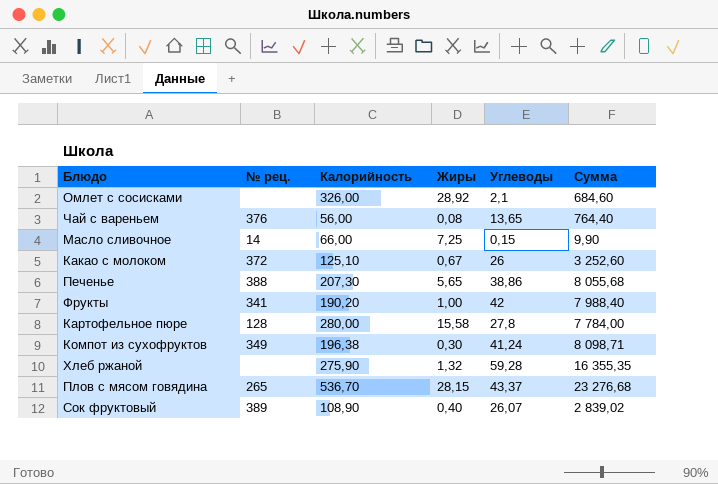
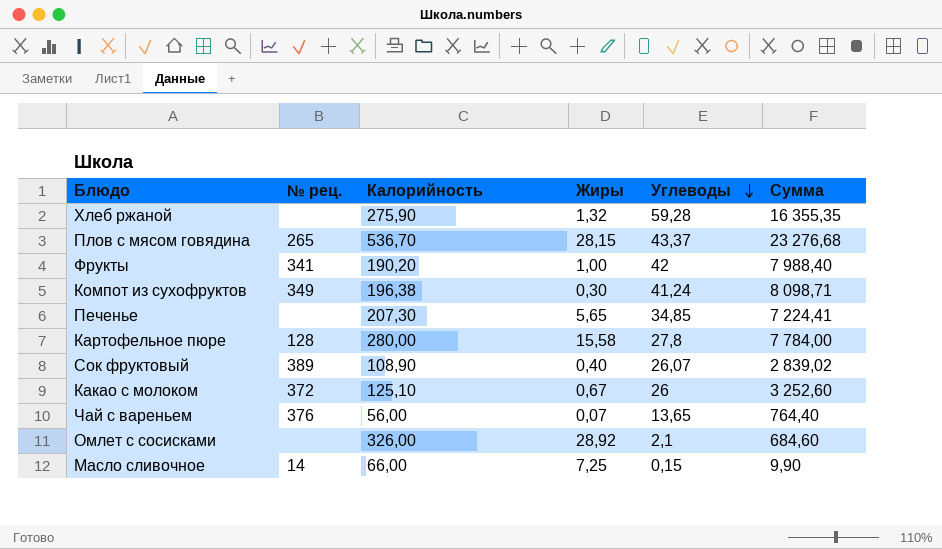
row order: none -> Углеводы descending
Печенье | № рец.: 388 -> none
Печенье | Углеводы: 38,86 -> 34,85
Печенье | Сумма: 8 055,68 -> 7 224,41
Чай с вареньем | Жиры: 0,08 -> 0,07

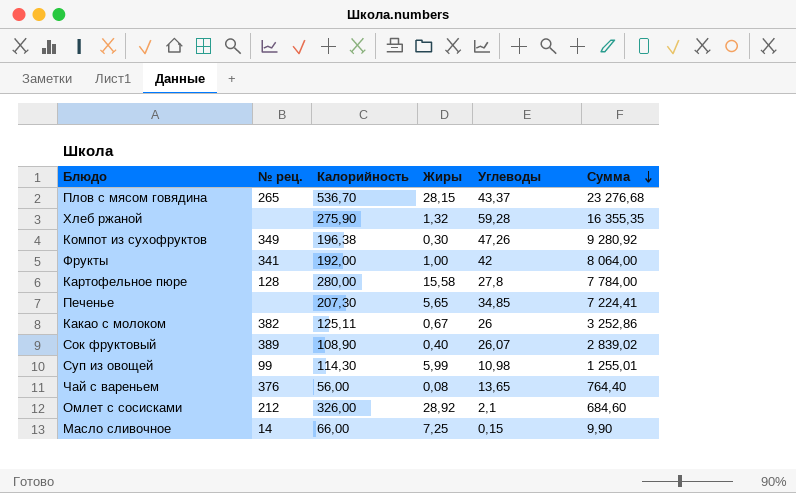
row order: Углеводы descending -> Сумма descending
Компот из сухофруктов | Углеводы: 41,24 -> 47,26
Компот из сухофруктов | Сумма: 8 098,71 -> 9 280,92
Фрукты | Калорийность: 190,20 -> 192,00
Фрукты | Сумма: 7 988,40 -> 8 064,00
Какао с молоком | № рец.: 372 -> 382
Какао с молоком | Калорийность: 125,10 -> 125,11
Какао с молоком | Сумма: 3 252,60 -> 3 252,86
row Суп из овощей: none -> 99 | 114,30 | 5,99 | 10,98 | 1 255,01
Чай с вареньем | Жиры: 0,07 -> 0,08
Омлет с сосисками | № рец.: none -> 212

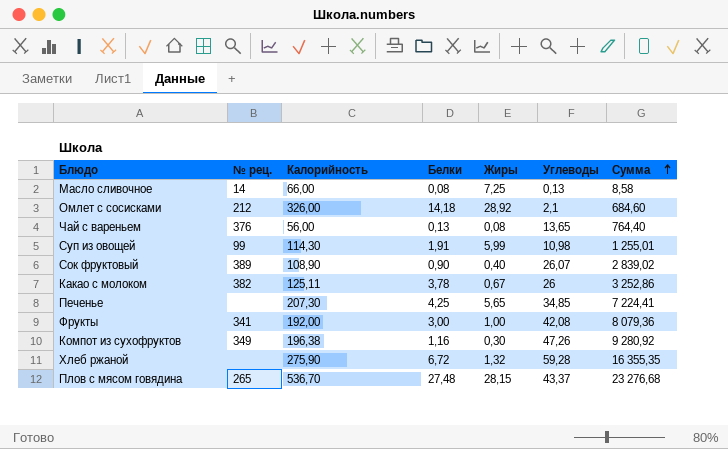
row order: Сумма descending -> Сумма ascending
column Белки | position: none -> 4
row Картофельное пюре: 128 | 280,00 | 15,58 | 27,8 | 7 784,00 -> none
Масло сливочное | Углеводы: 0,15 -> 0,13
Масло сливочное | Сумма: 9,90 -> 8,58
Фрукты | Углеводы: 42 -> 42,08
Фрукты | Сумма: 8 064,00 -> 8 079,36

